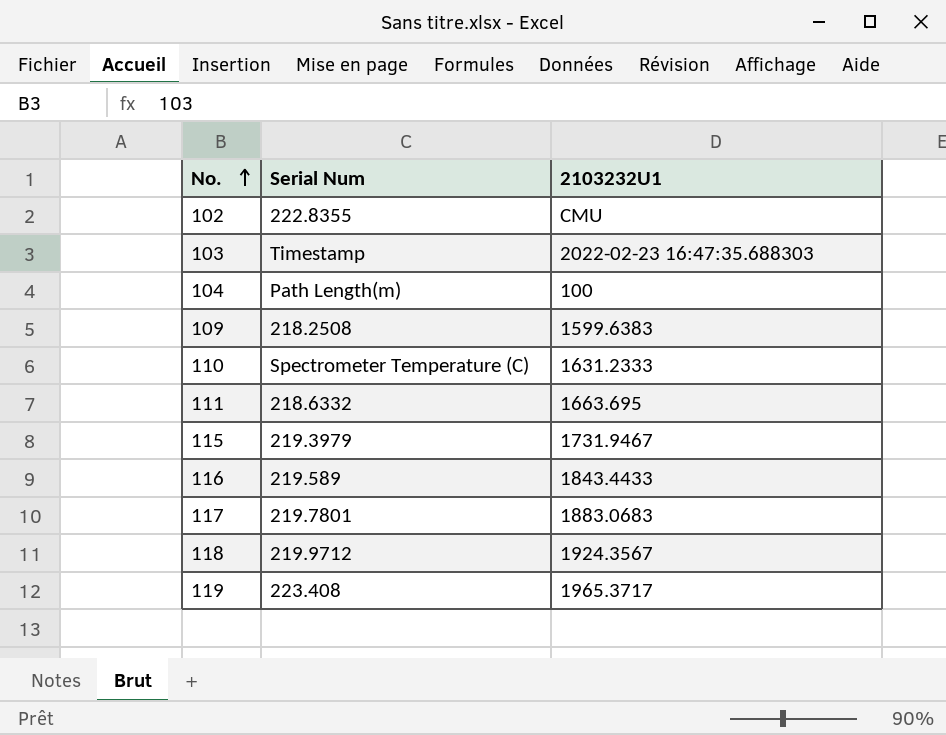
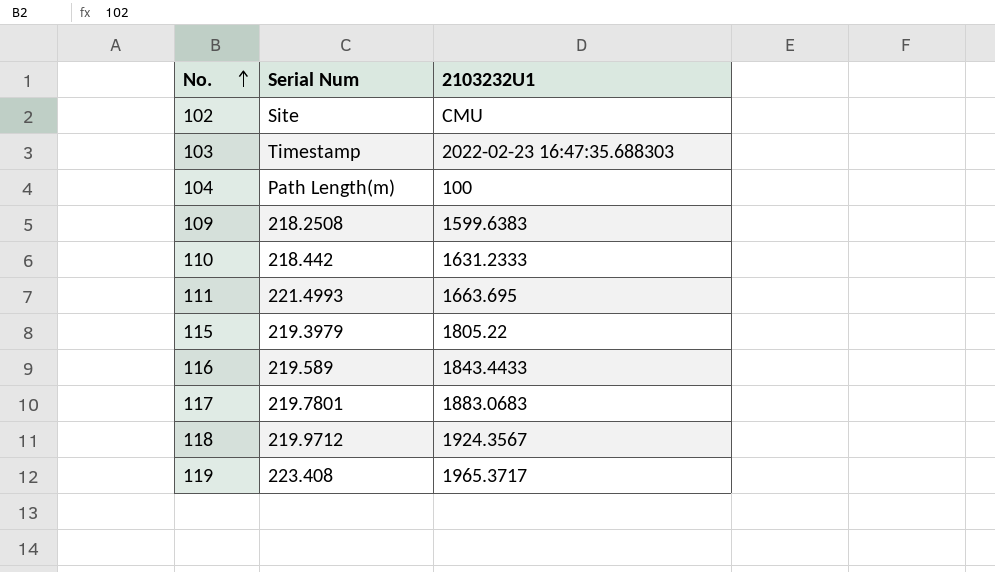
102 | Serial Num: 222.8355 -> Site
110 | Serial Num: Spectrometer Temperature (C) -> 218.442
111 | Serial Num: 218.6332 -> 221.4993
115 | 2103232U1: 1731.9467 -> 1805.22

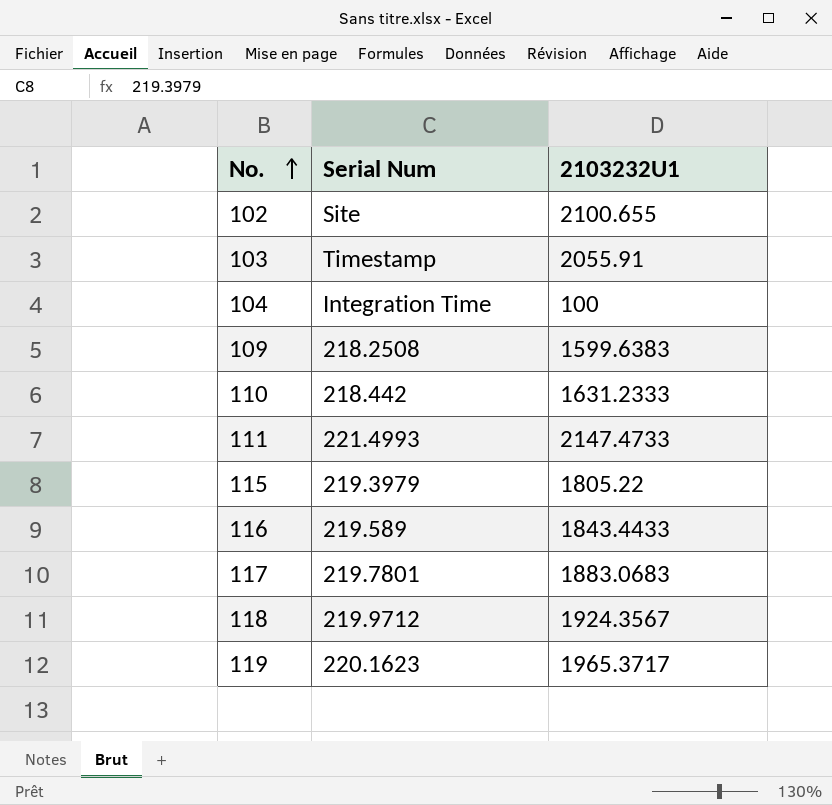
102 | 2103232U1: CMU -> 2100.655
103 | 2103232U1: 2022-02-23 16:47:35.688303 -> 2055.91
104 | Serial Num: Path Length(m) -> Integration Time
111 | 2103232U1: 1663.695 -> 2147.4733
119 | Serial Num: 223.408 -> 220.1623

